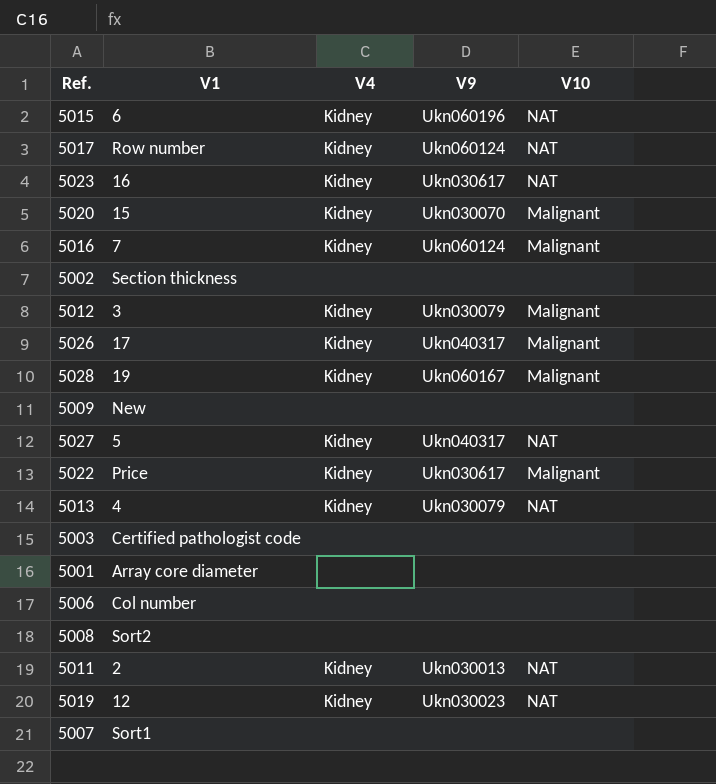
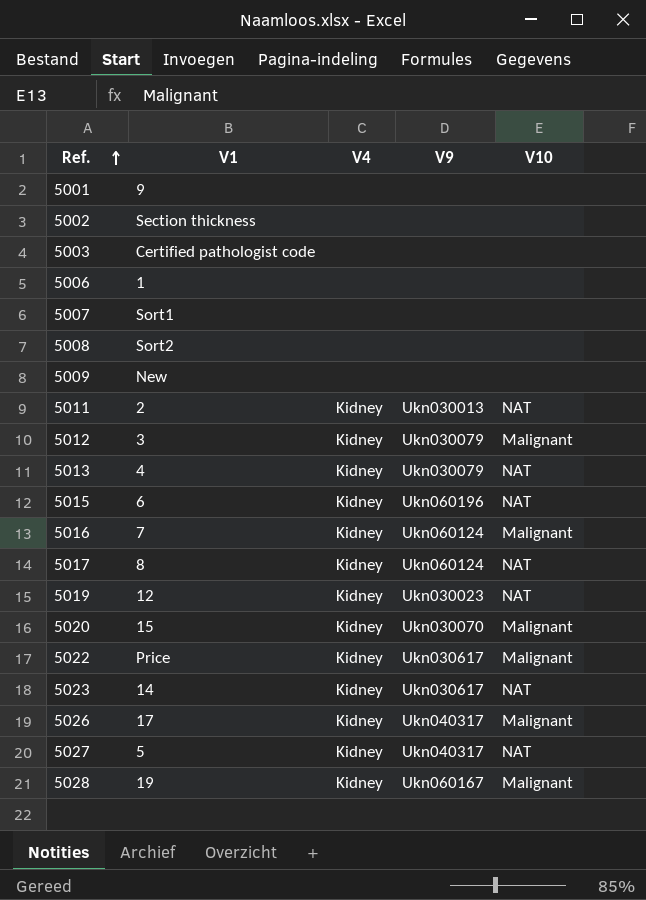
row order: none -> Ref. ascending
5001 | V1: Array core diameter -> 9
5006 | V1: Col number -> 1
5017 | V1: Row number -> 8
5023 | V1: 16 -> 14

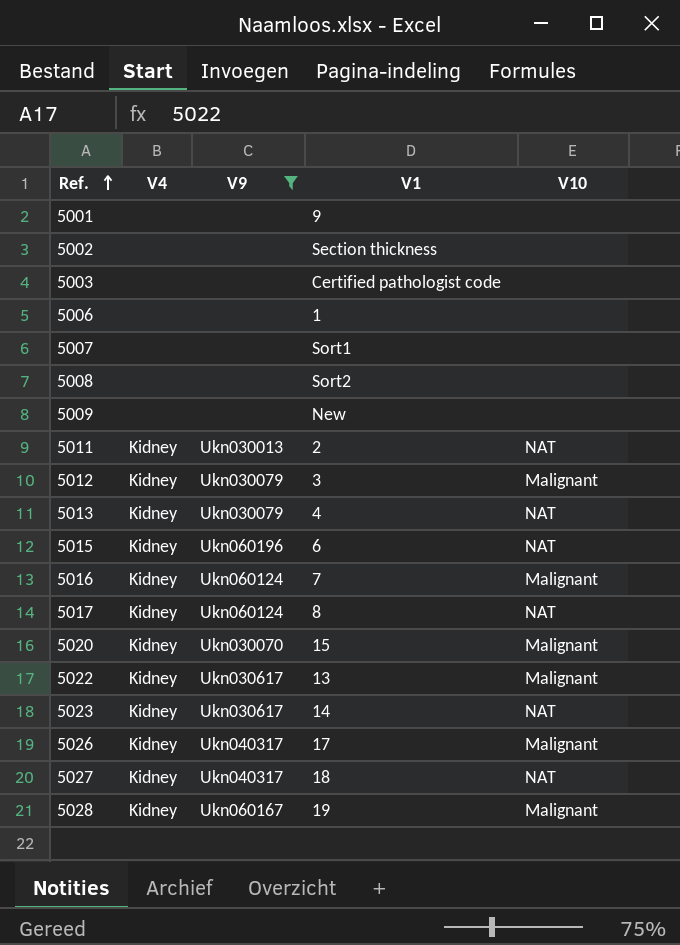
filter: none -> V9 != Ukn030023
column V1 | position: 2 -> 4
5022 | V1: Price -> 13
5027 | V1: 5 -> 18

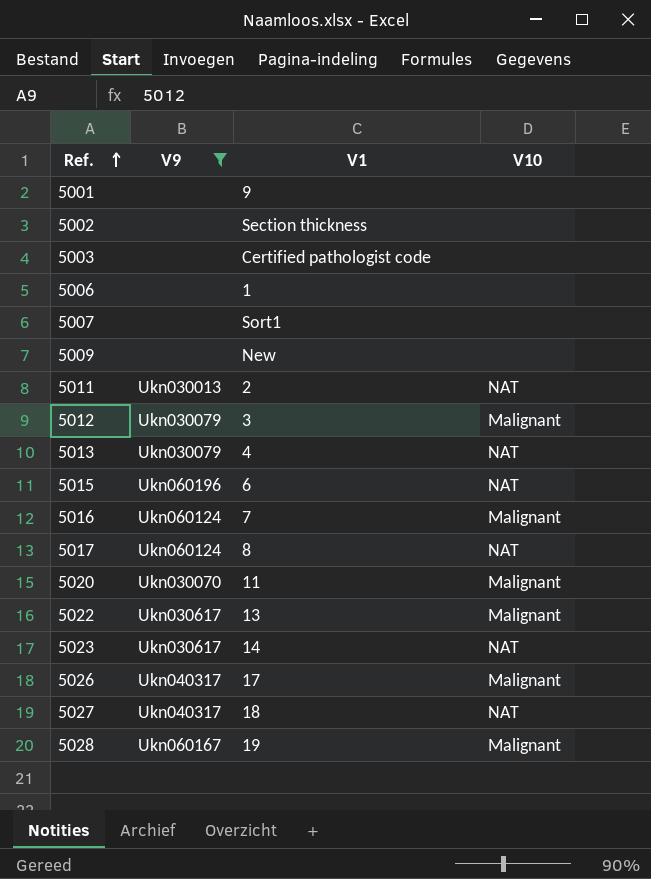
column V4 | position: 2 -> none
row 5008: none | none | Sort2 | none -> none
5020 | V1: 15 -> 11

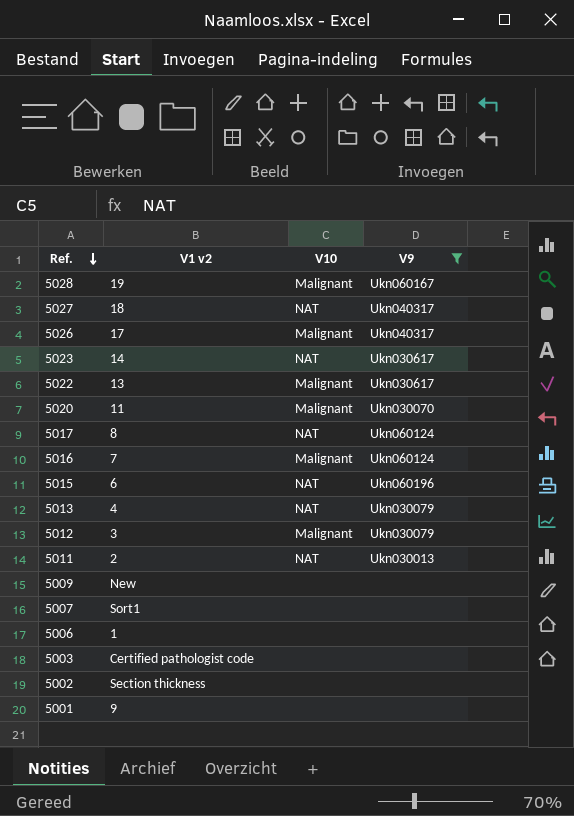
row order: Ref. ascending -> Ref. descending
column name: V1 -> V1 v2
column V9 | position: 2 -> 4

